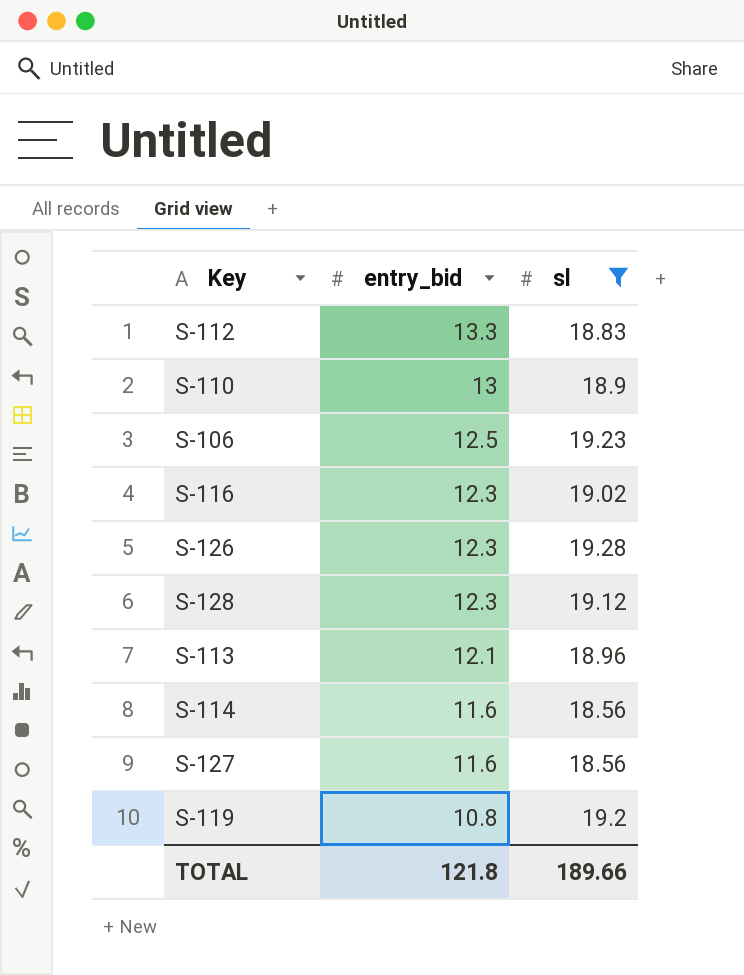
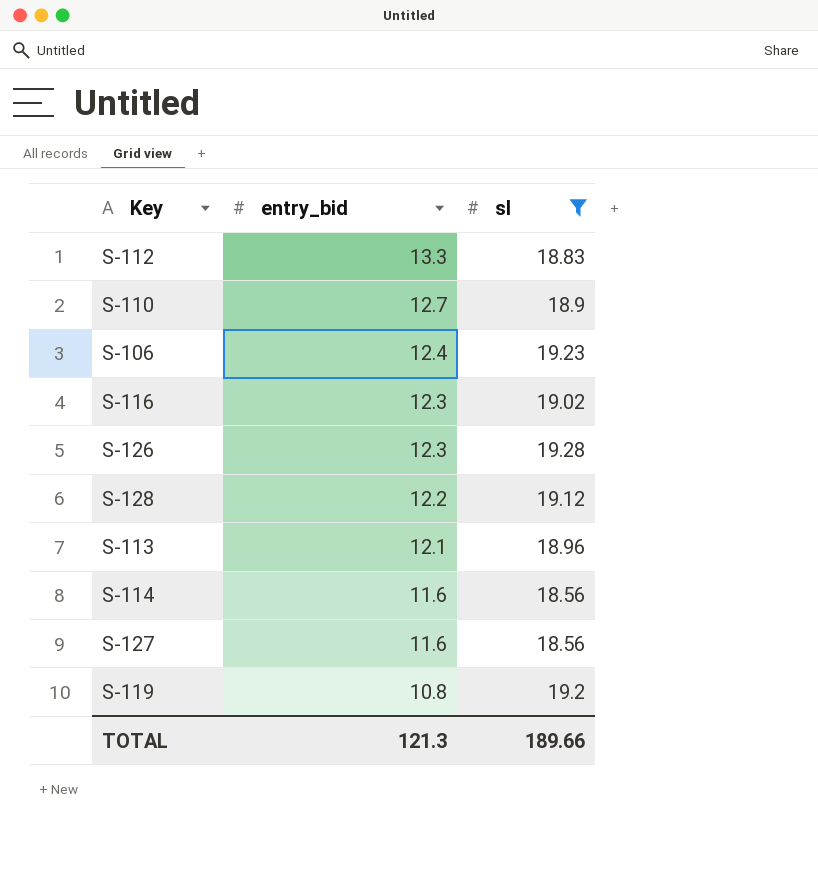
S-110 | entry_bid: 13 -> 12.7
S-106 | entry_bid: 12.5 -> 12.4
S-128 | entry_bid: 12.3 -> 12.2
TOTAL | entry_bid: 121.8 -> 121.3

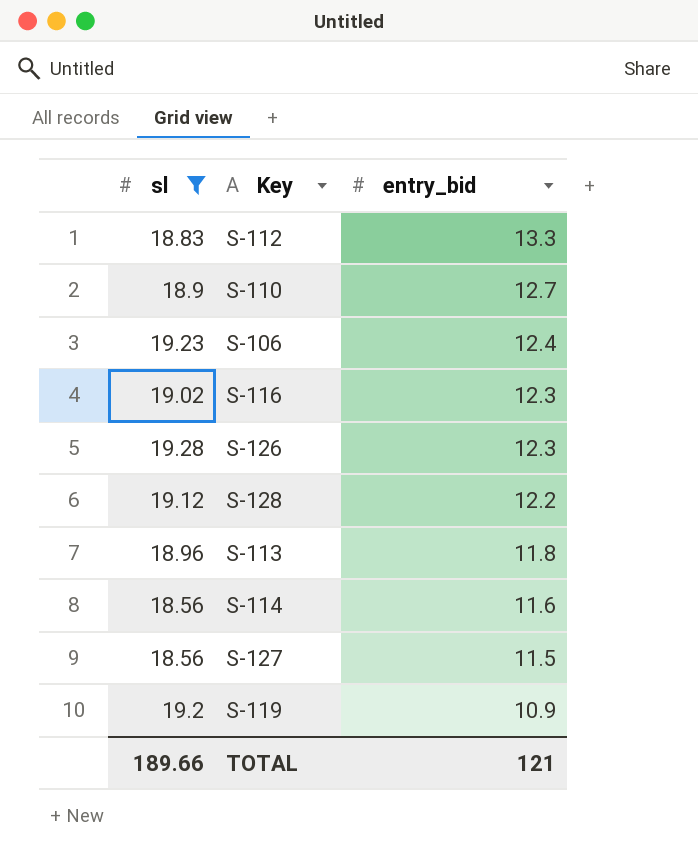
column sl | position: 3 -> 1
S-113 | entry_bid: 12.1 -> 11.8
S-127 | entry_bid: 11.6 -> 11.5
S-119 | entry_bid: 10.8 -> 10.9
TOTAL | entry_bid: 121.3 -> 121

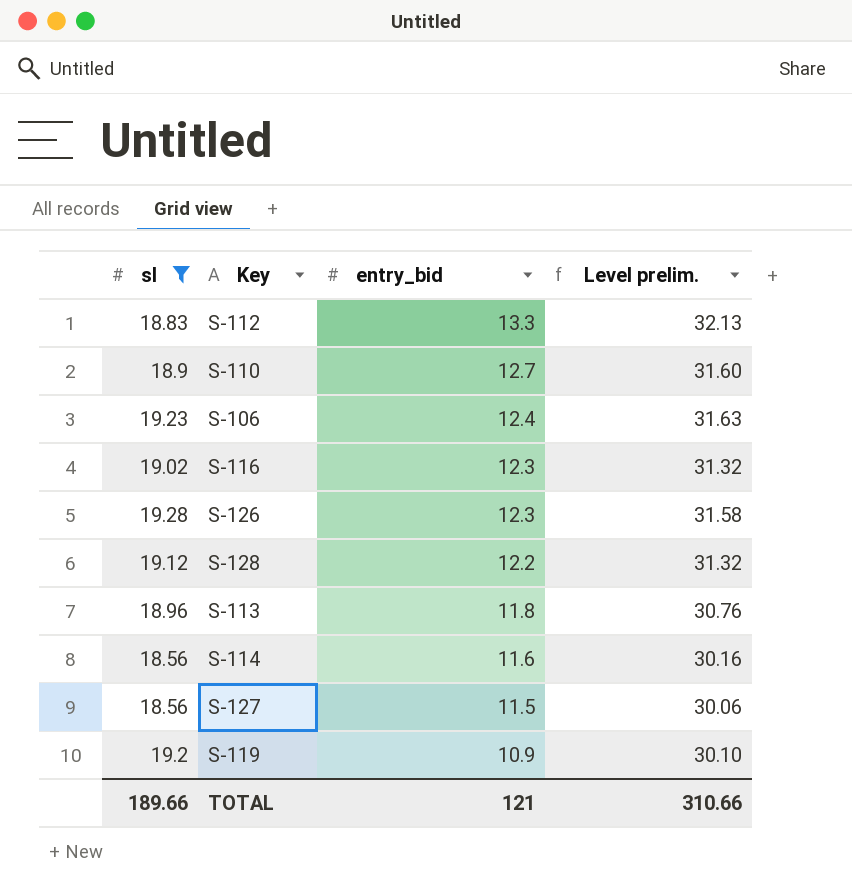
column Level prelim. | formula: none -> [sl] + [entry_bid]

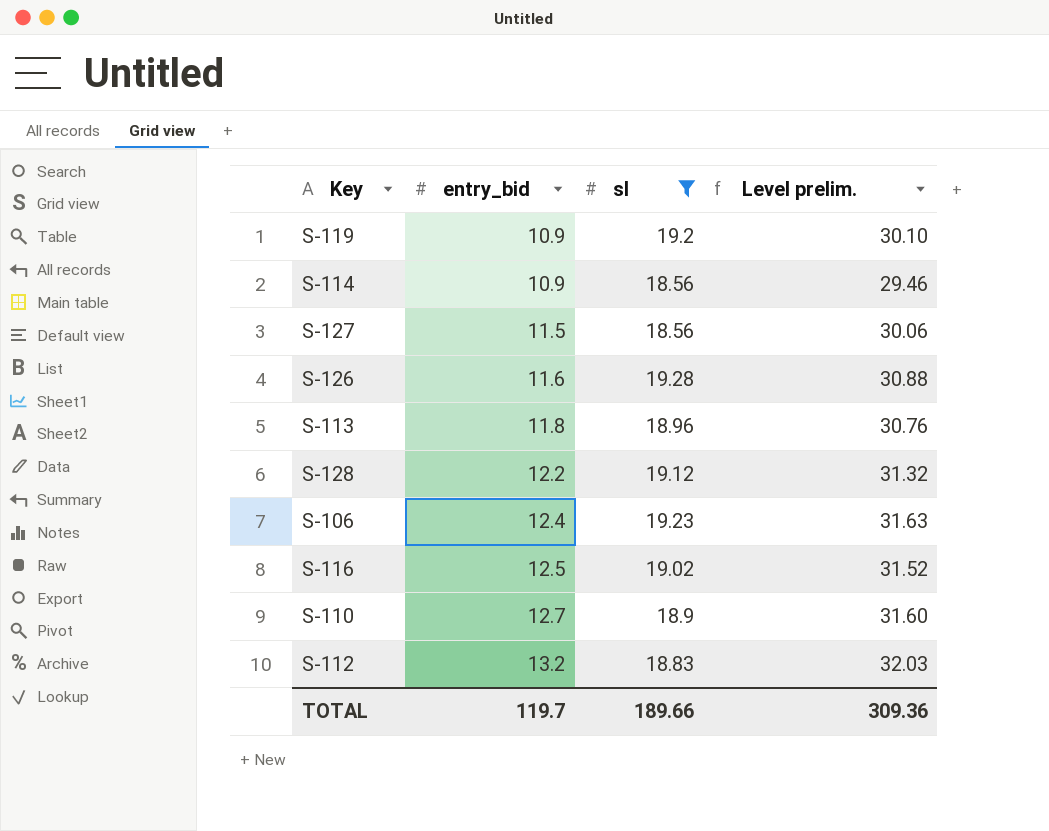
row order: entry_bid descending -> entry_bid ascending
column sl | position: 1 -> 3
S-114 | entry_bid: 11.6 -> 10.9
S-114 | Level prelim.: 30.16 -> 29.46
S-126 | entry_bid: 12.3 -> 11.6
S-126 | Level prelim.: 31.58 -> 30.88
S-116 | entry_bid: 12.3 -> 12.5
S-116 | Level prelim.: 31.32 -> 31.52
S-112 | entry_bid: 13.3 -> 13.2
S-112 | Level prelim.: 32.13 -> 32.03
TOTAL | entry_bid: 121 -> 119.7
TOTAL | Level prelim.: 310.66 -> 309.36

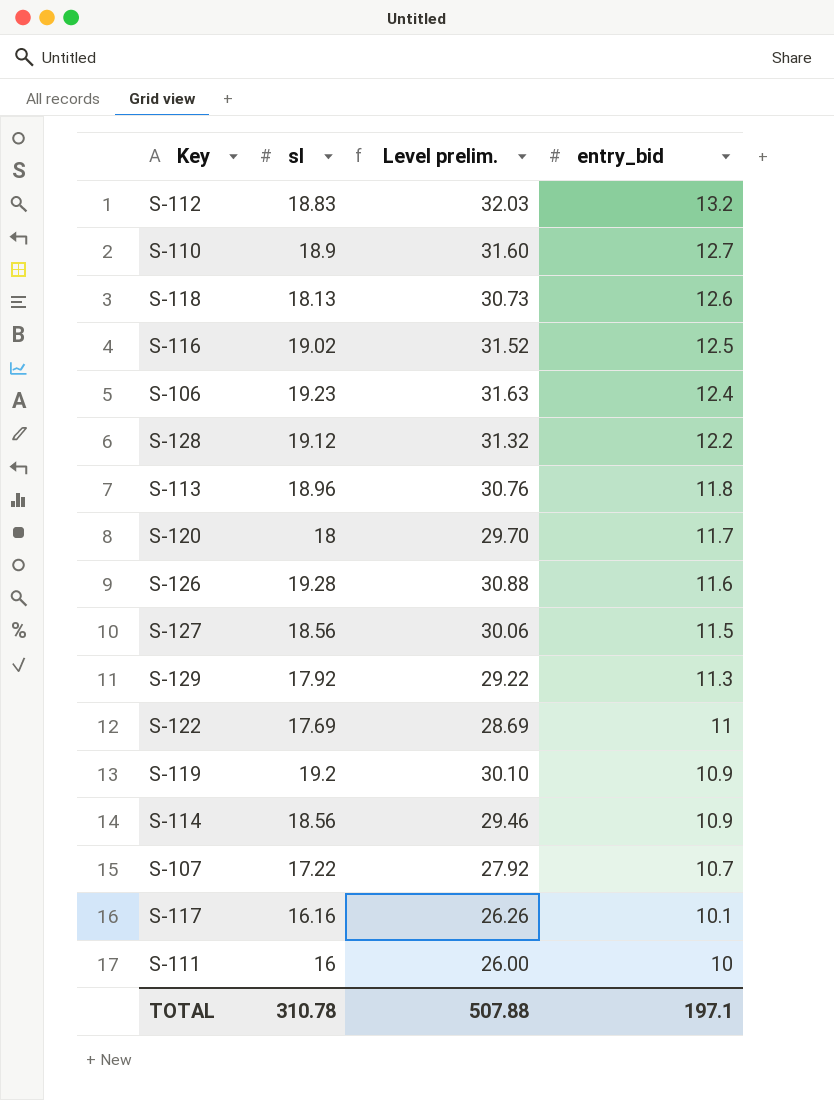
filter: sl >= 18.56 -> none
row order: entry_bid ascending -> entry_bid descending
column entry_bid | position: 2 -> 4
TOTAL | sl: 189.66 -> 310.78
TOTAL | Level prelim.: 309.36 -> 507.88
TOTAL | entry_bid: 119.7 -> 197.1

